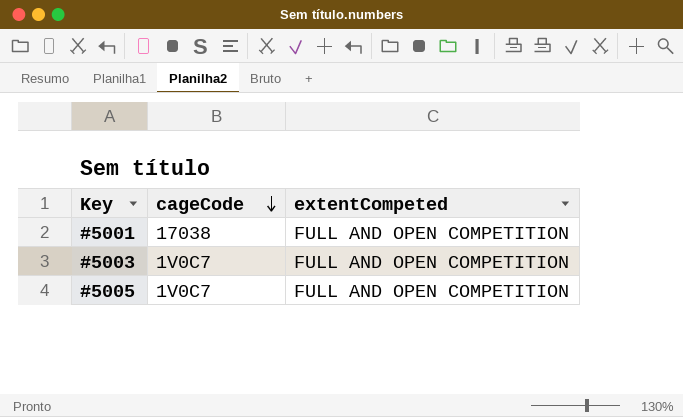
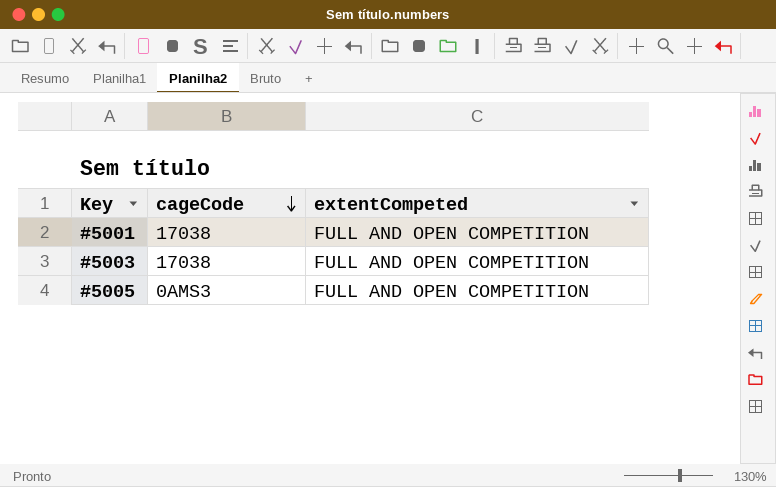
#5003 | cageCode: 1V0C7 -> 17038
#5005 | cageCode: 1V0C7 -> 0AMS3

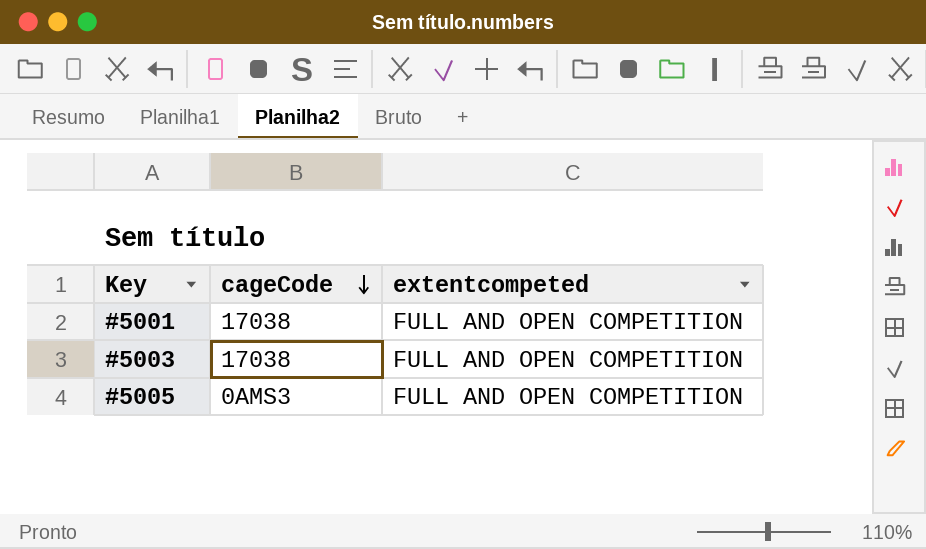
column name: extentCompeted -> extentcompeted

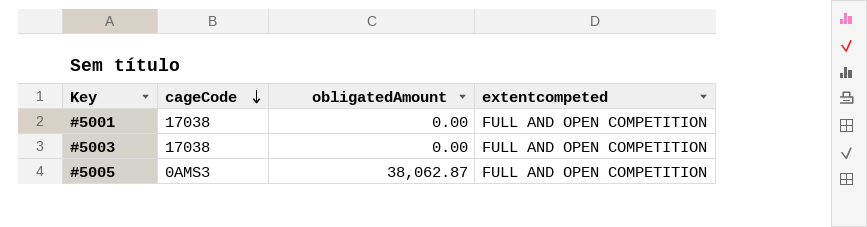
column obligatedAmount | position: none -> 3

